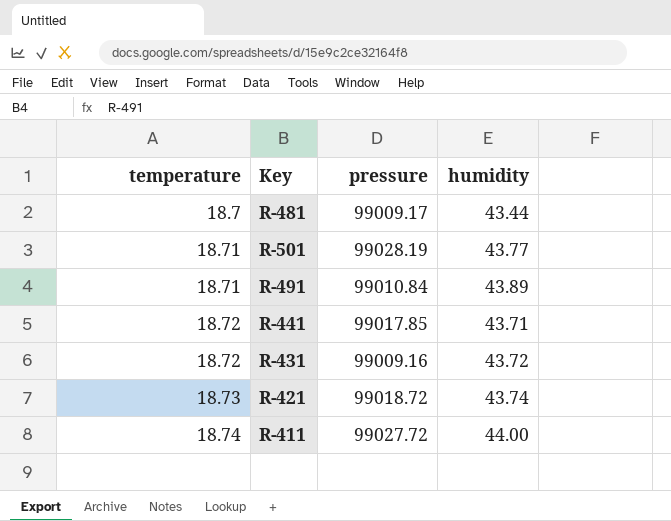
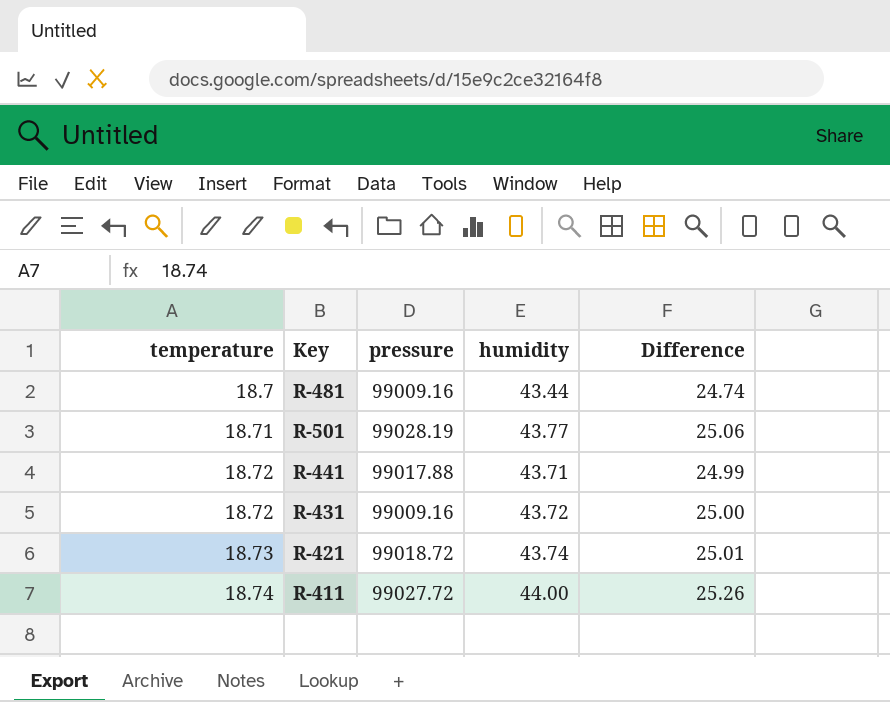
column Difference | formula: none -> [humidity] - [temperature]
row R-491: 18.71 | 99010.84 | 43.89 -> none
R-481 | pressure: 99009.17 -> 99009.16
R-441 | pressure: 99017.85 -> 99017.88

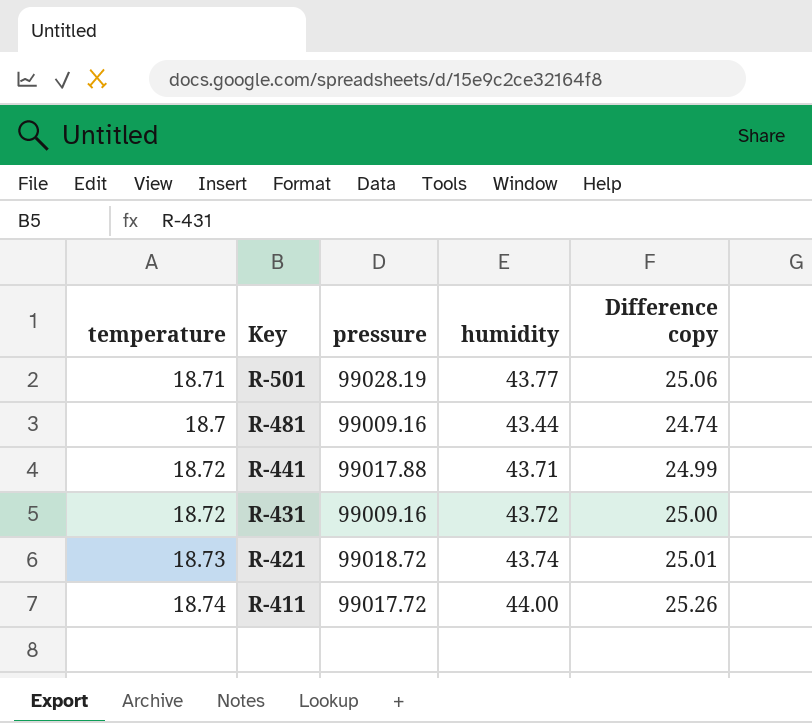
row order: temperature ascending -> Key descending
column name: Difference -> Difference copy
R-411 | pressure: 99027.72 -> 99017.72

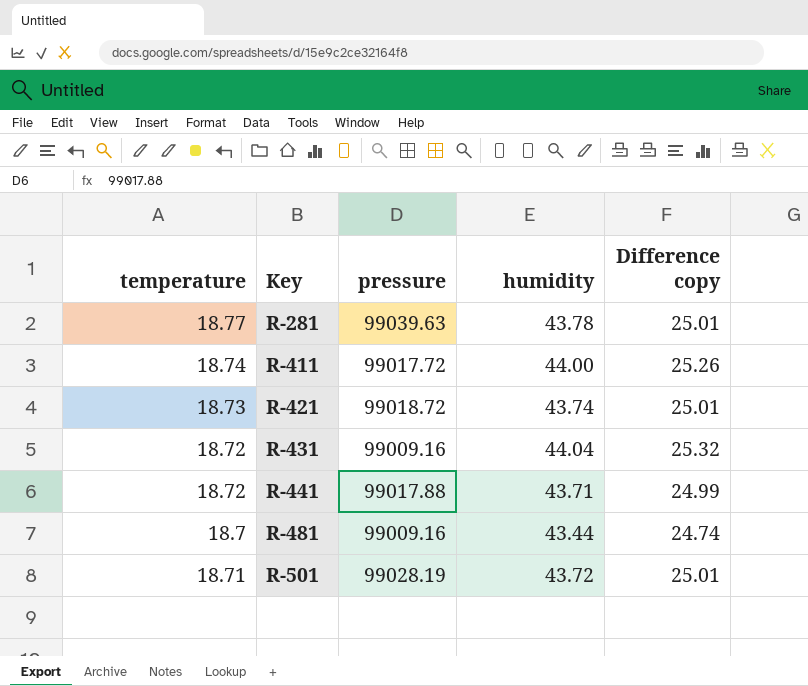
row order: Key descending -> Key ascending
row R-281: none -> 18.77 | 99039.63 | 43.78 | 25.01
R-431 | humidity: 43.72 -> 44.04
R-431 | Difference copy: 25.00 -> 25.32
R-501 | humidity: 43.77 -> 43.72
R-501 | Difference copy: 25.06 -> 25.01

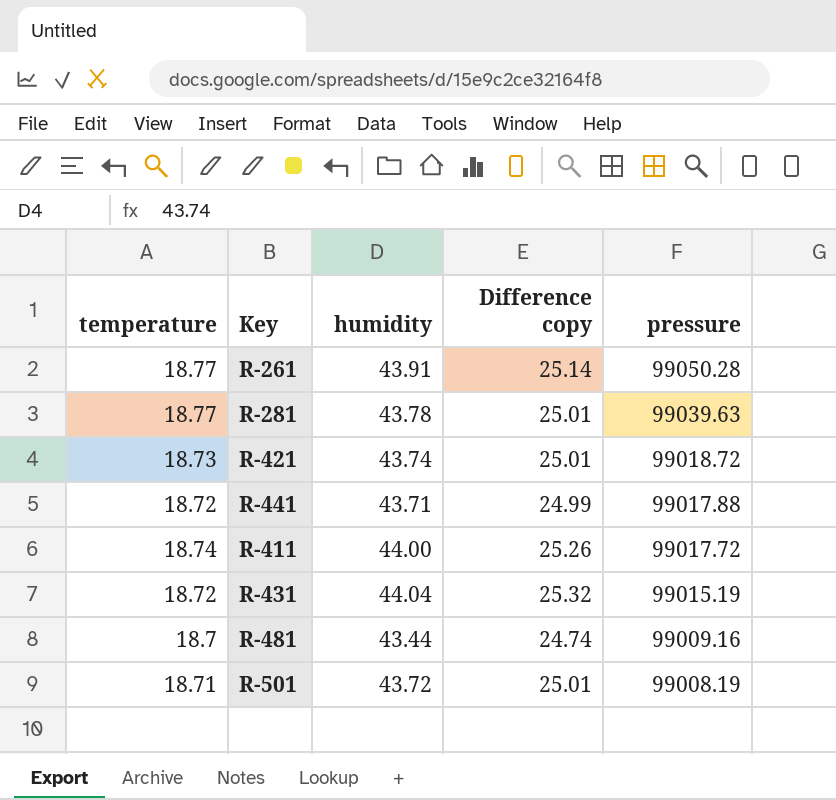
row order: Key ascending -> pressure descending
column pressure | position: 3 -> 5
row R-261: none -> 18.77 | 43.91 | 25.14 | 99050.28
R-431 | pressure: 99009.16 -> 99015.19
R-501 | pressure: 99028.19 -> 99008.19

